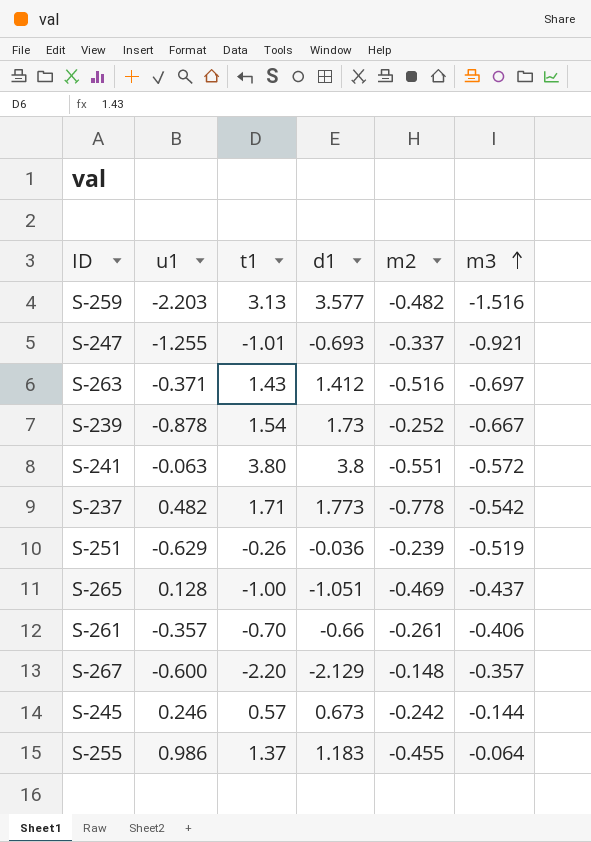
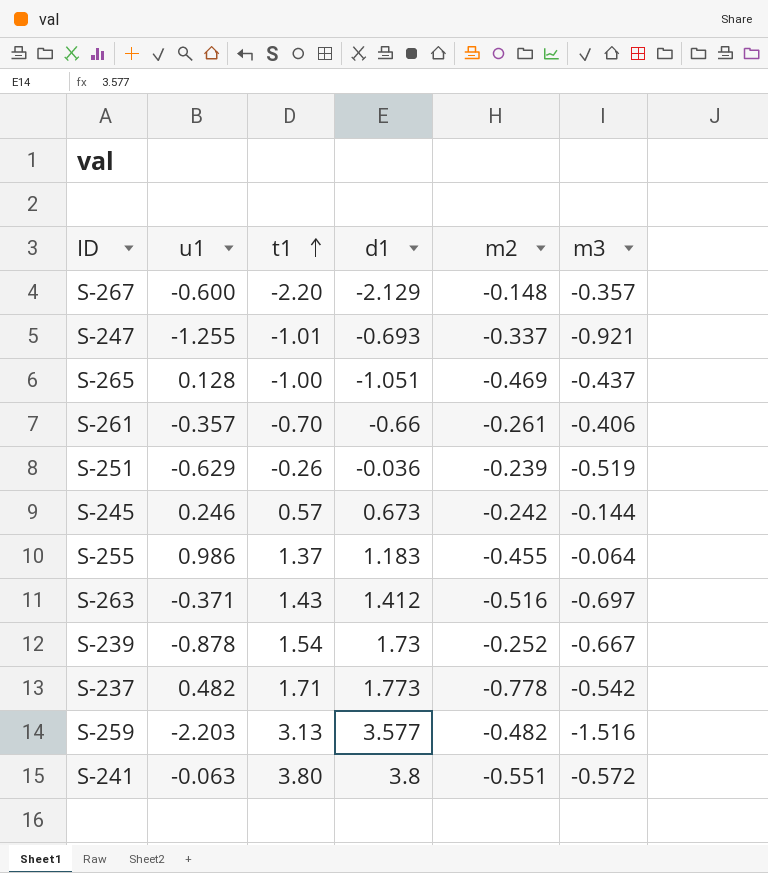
row order: m3 ascending -> t1 ascending

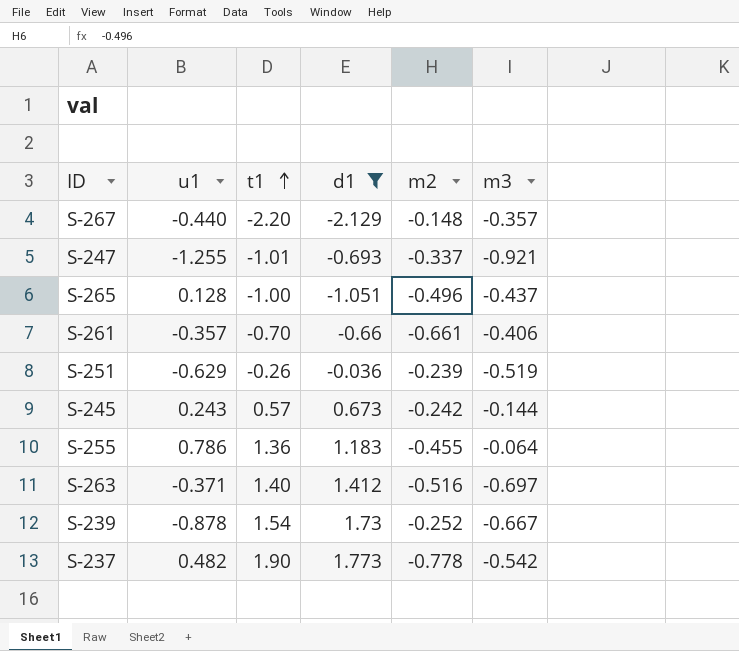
filter: none -> d1 <= 1.773
S-267 | u1: -0.600 -> -0.440
S-265 | m2: -0.469 -> -0.496
S-261 | m2: -0.261 -> -0.661
S-245 | u1: 0.246 -> 0.243
S-255 | u1: 0.986 -> 0.786
S-255 | t1: 1.37 -> 1.36
S-263 | t1: 1.43 -> 1.40
S-237 | t1: 1.71 -> 1.90

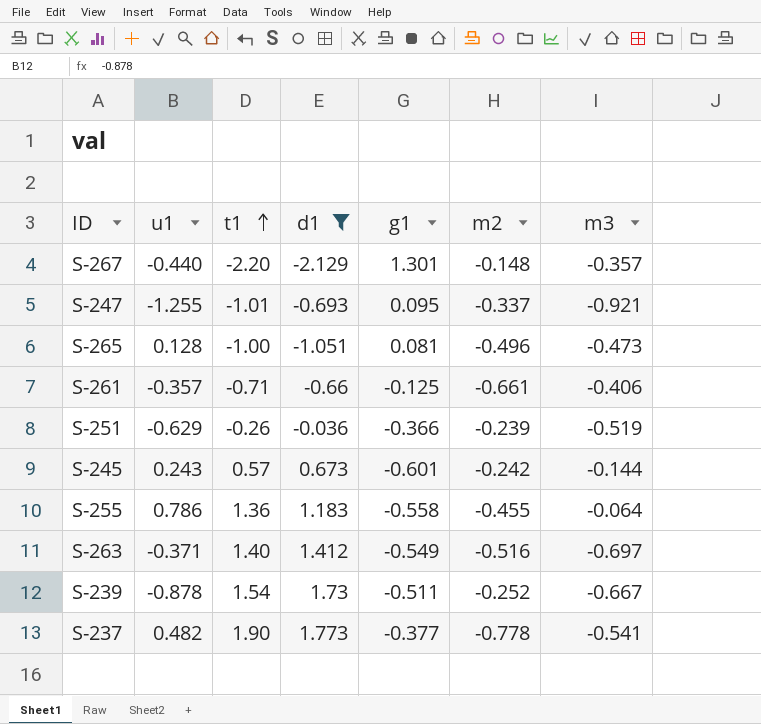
column g1 | position: none -> 5
S-265 | m3: -0.437 -> -0.473
S-261 | t1: -0.70 -> -0.71
S-237 | m3: -0.542 -> -0.541

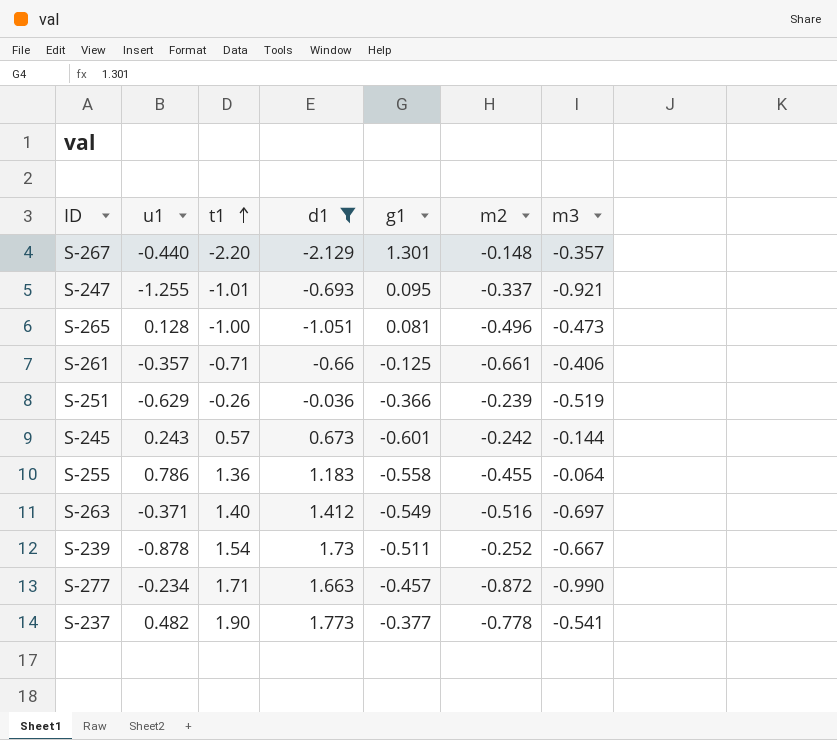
row S-277: none -> -0.234 | 1.71 | 1.663 | -0.457 | -0.872 | -0.990

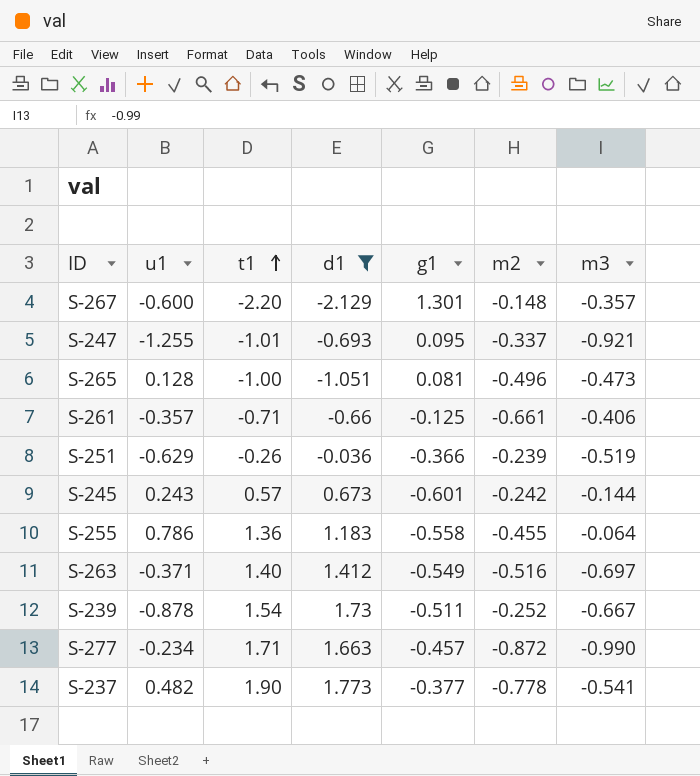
S-267 | u1: -0.440 -> -0.600

